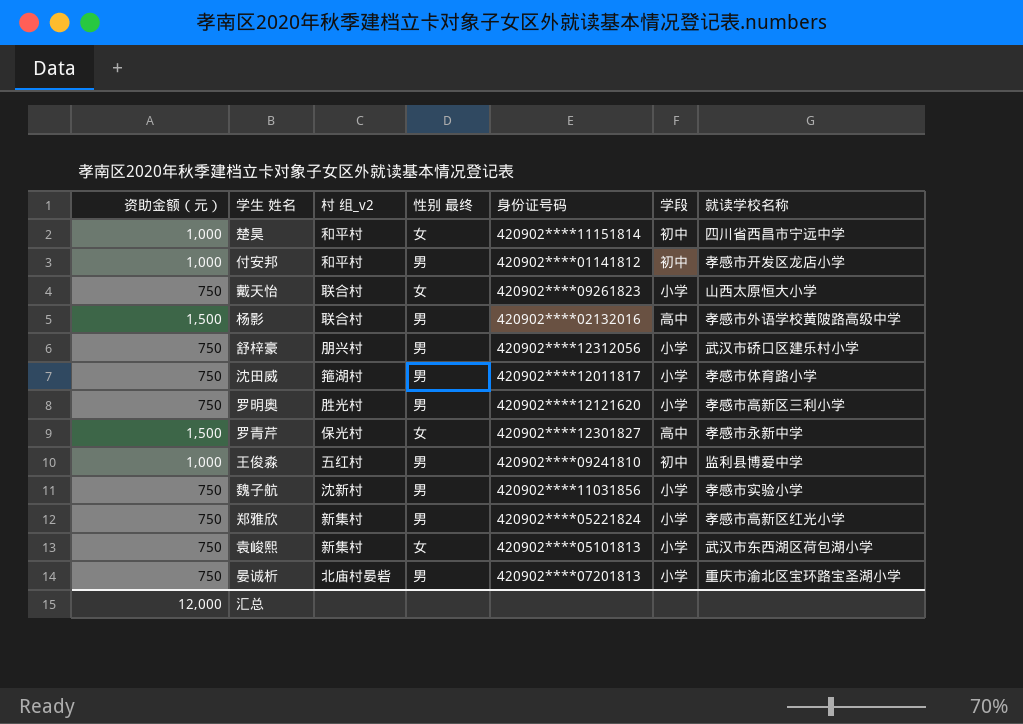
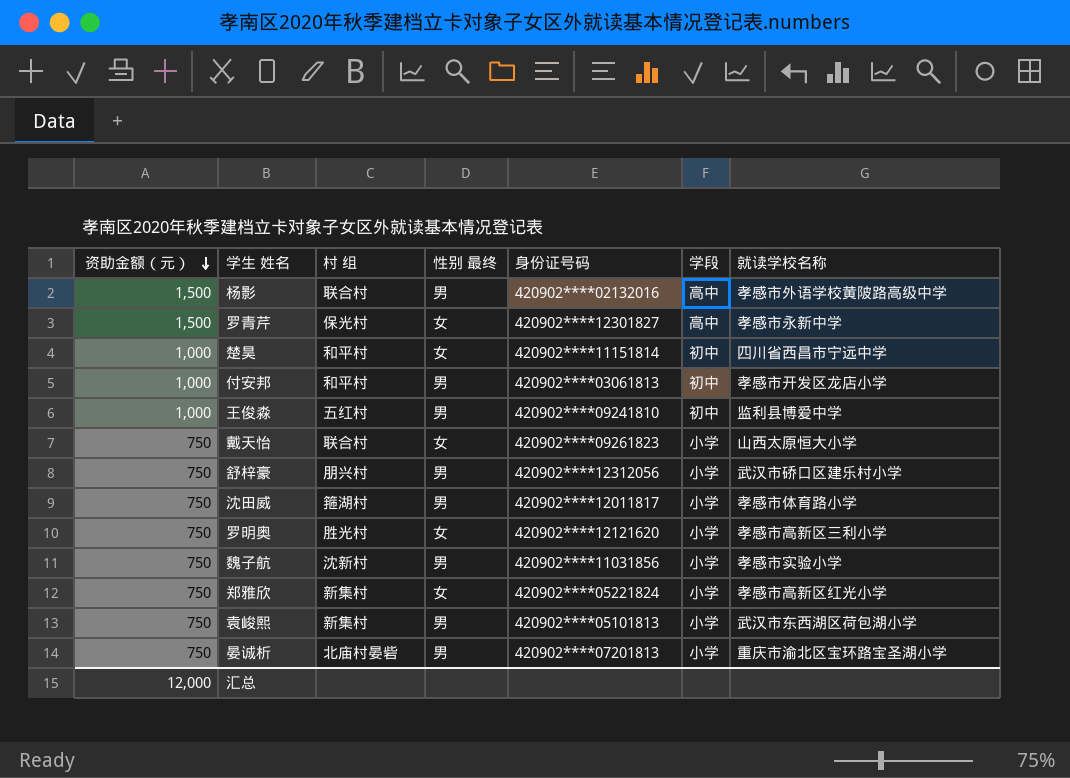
row order: none -> 资助金额（元） descending
column name: 村 组_v2 -> 村 组
付安邦 | 身份证号码: 420902****01141812 -> 420902****03061813
罗明奥 | 性别 最终: 男 -> 女
郑雅欣 | 性别 最终: 男 -> 女
袁峻熙 | 性别 最终: 女 -> 男

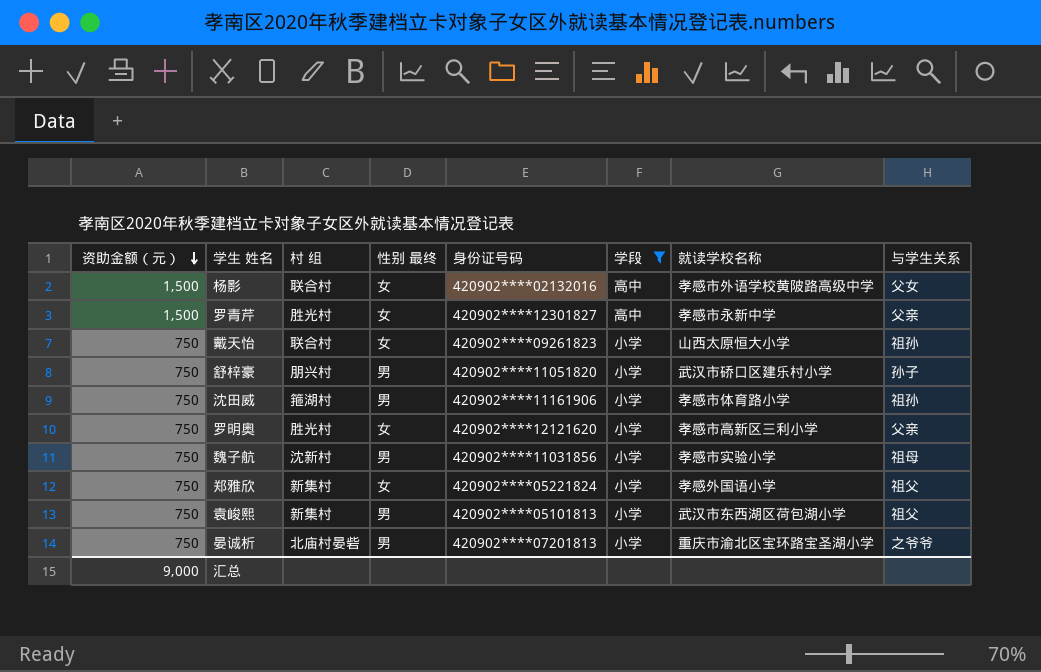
filter: none -> 学段 != 初中
column 与学生关系 | position: none -> 8
杨影 | 性别 最终: 男 -> 女
罗青芹 | 村 组: 保光村 -> 胜光村
舒梓豪 | 身份证号码: 420902****12312056 -> 420902****11051820
沈田威 | 身份证号码: 420902****12011817 -> 420902****11161906
郑雅欣 | 就读学校名称: 孝感市高新区红光小学 -> 孝感外国语小学
汇总 | 资助金额（元）: 12,000 -> 9,000

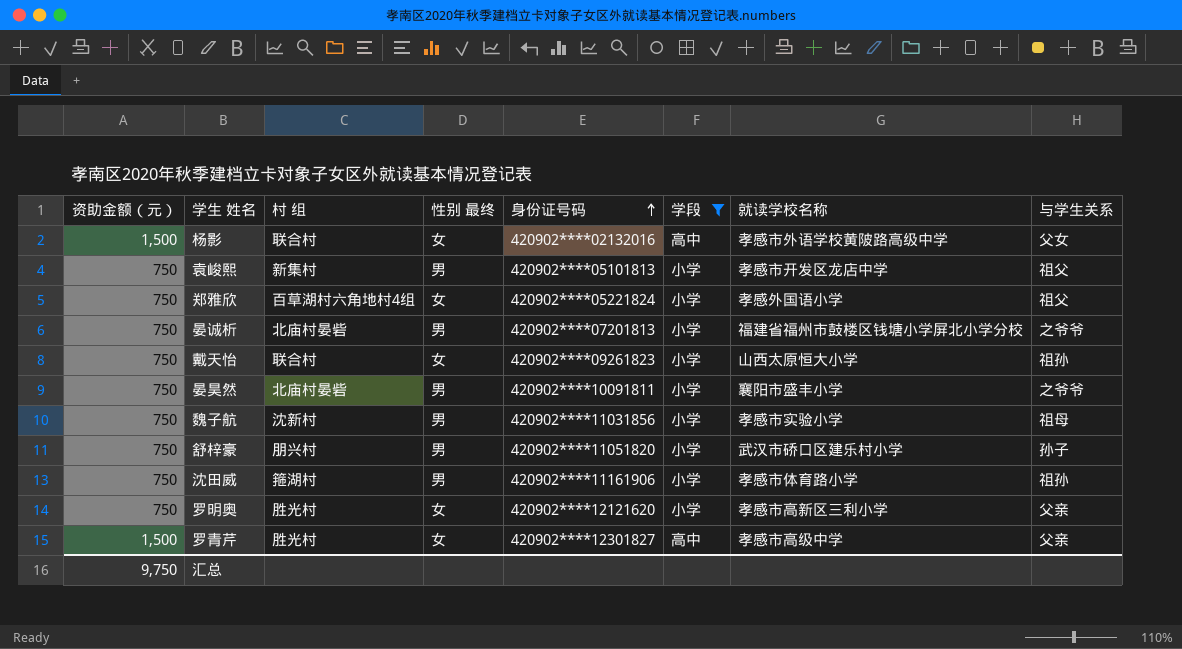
row order: 资助金额（元） descending -> 身份证号码 ascending
袁峻熙 | 就读学校名称: 武汉市东西湖区荷包湖小学 -> 孝感市开发区龙店中学
郑雅欣 | 村 组: 新集村 -> 百草湖村六角地村4组
晏诚析 | 就读学校名称: 重庆市渝北区宝环路宝圣湖小学 -> 福建省福州市鼓楼区钱塘小学屏北小学分校
row 晏昊然: none -> 750 | 北庙村晏砦 | 男 | 420902****10091811 | 小学 | 襄阳市盛丰小学 | 之爷爷
罗青芹 | 就读学校名称: 孝感市永新中学 -> 孝感市高级中学
汇总 | 资助金额（元）: 9,000 -> 9,750

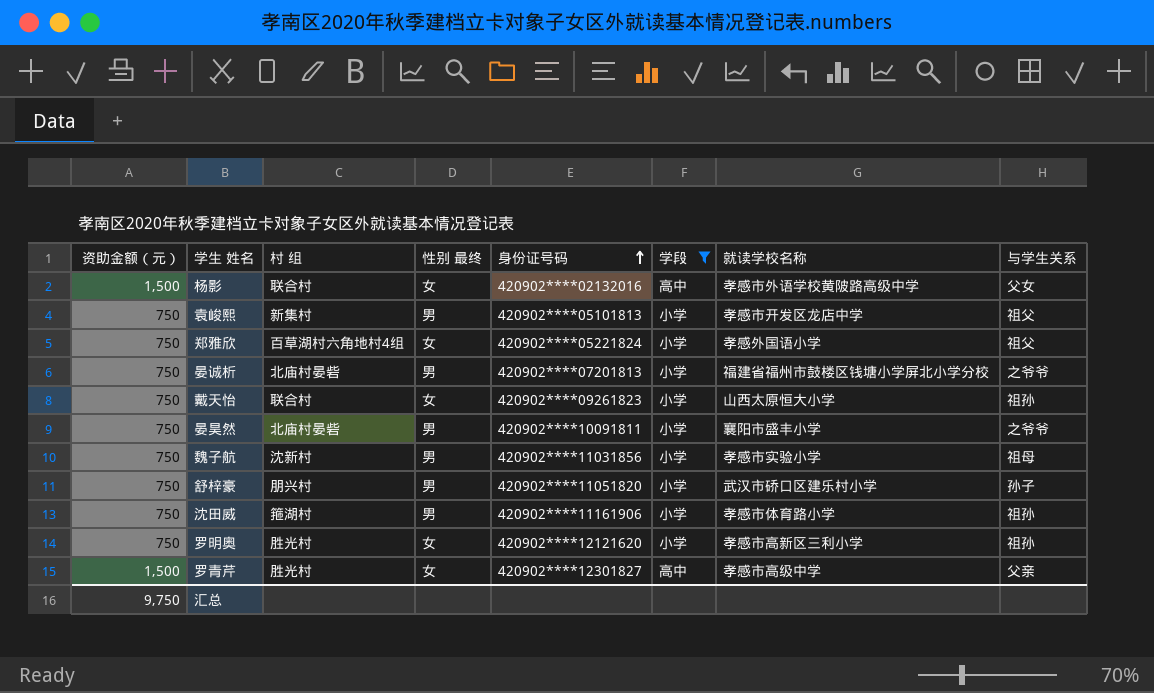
罗明奥 | 与学生关系: 父亲 -> 祖孙

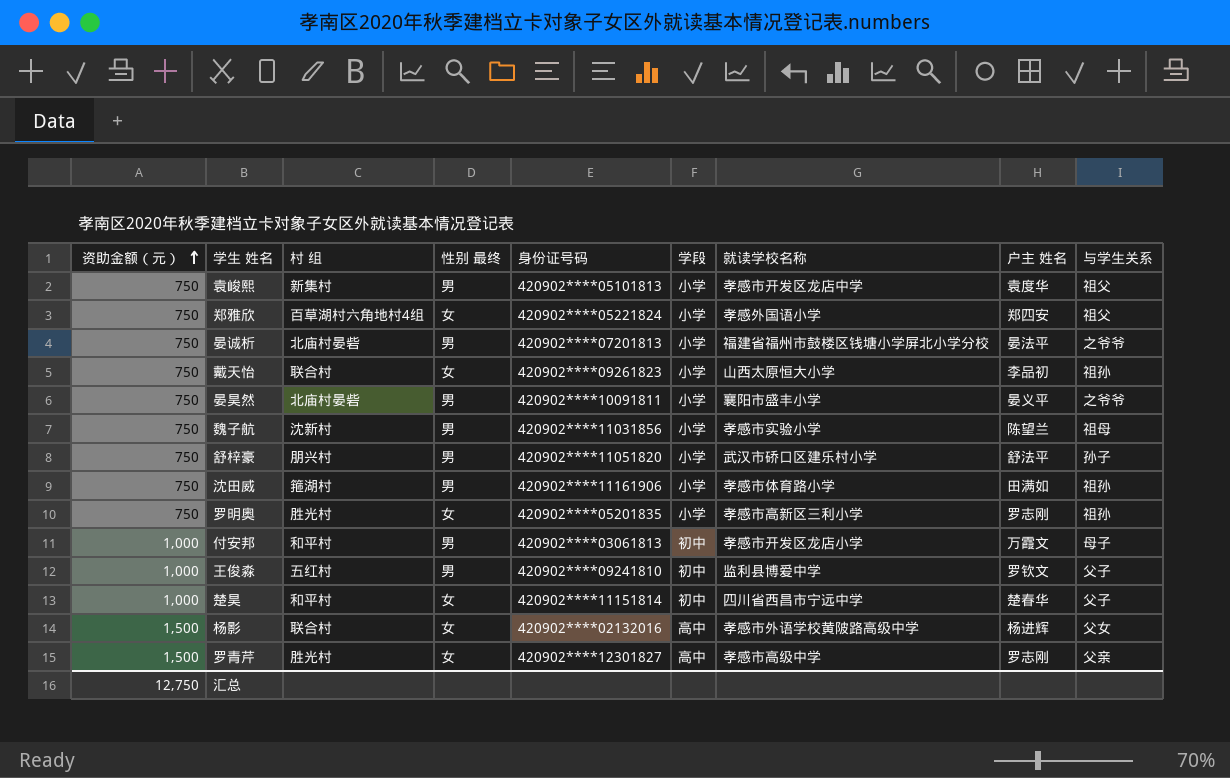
filter: 学段 != 初中 -> none
row order: 身份证号码 ascending -> 资助金额（元） ascending
column 户主 姓名 | position: none -> 8
罗明奥 | 身份证号码: 420902****12121620 -> 420902****05201835
汇总 | 资助金额（元）: 9,750 -> 12,750

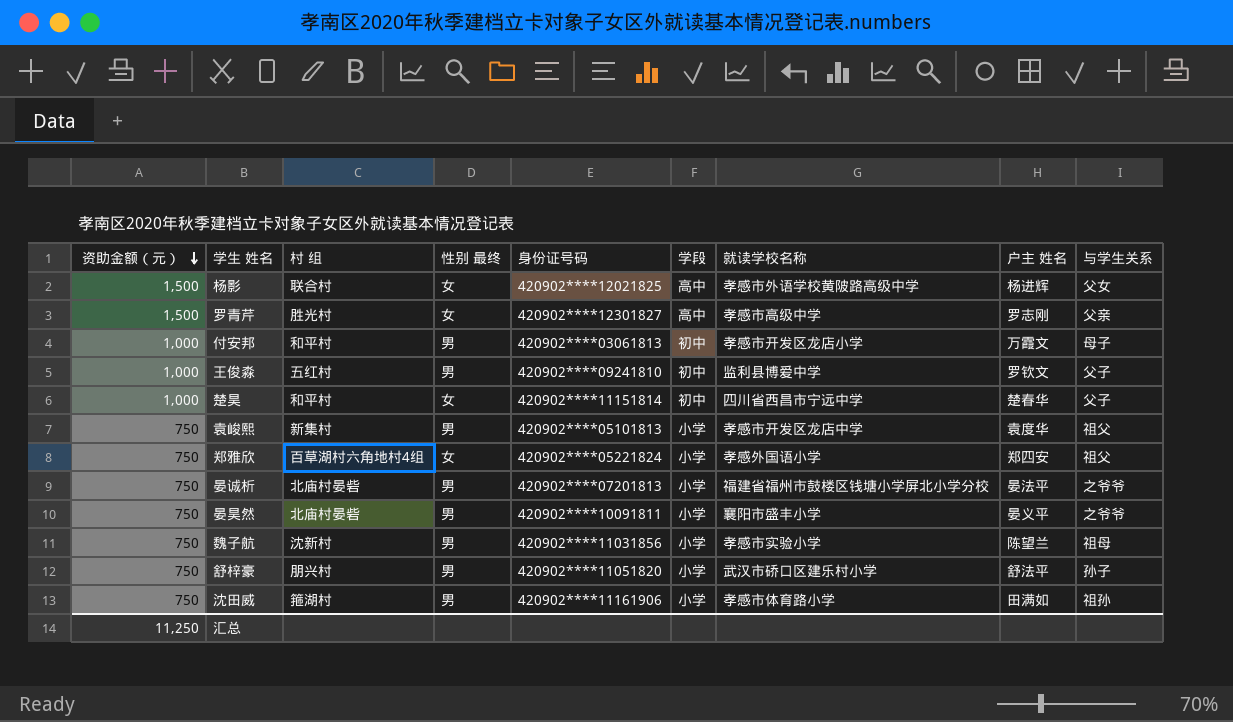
row order: 资助金额（元） ascending -> 资助金额（元） descending
row 戴天怡: 750 | 联合村 | 女 | 420902****09261823 | 小学 | 山西太原恒大小学 | 李品初 | 祖孙 -> none
row 罗明奥: 750 | 胜光村 | 女 | 420902****05201835 | 小学 | 孝感市高新区三利小学 | 罗志刚 | 祖孙 -> none
杨影 | 身份证号码: 420902****02132016 -> 420902****12021825
汇总 | 资助金额（元）: 12,750 -> 11,250

